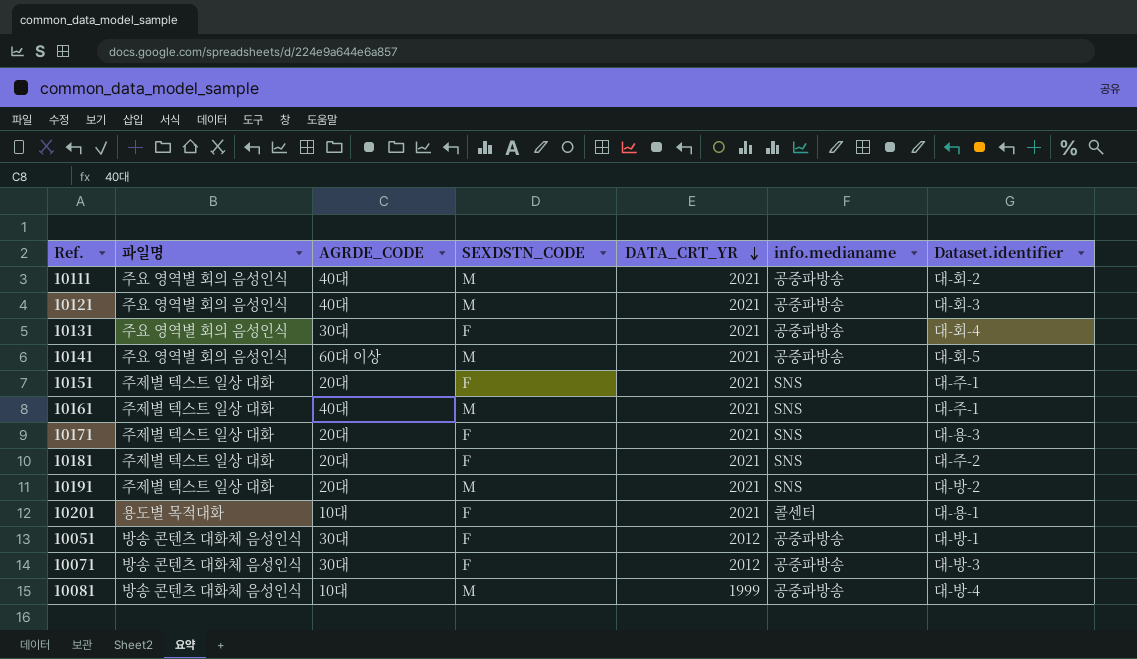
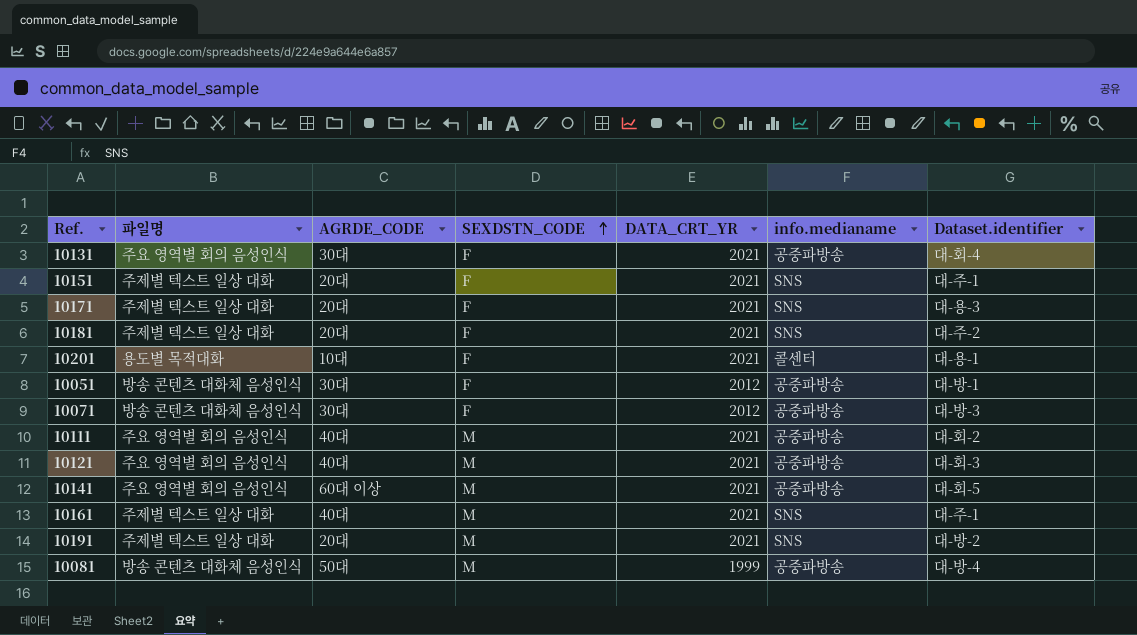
row order: DATA_CRT_YR descending -> SEXDSTN_CODE ascending
10081 | AGRDE_CODE: 10대 -> 50대

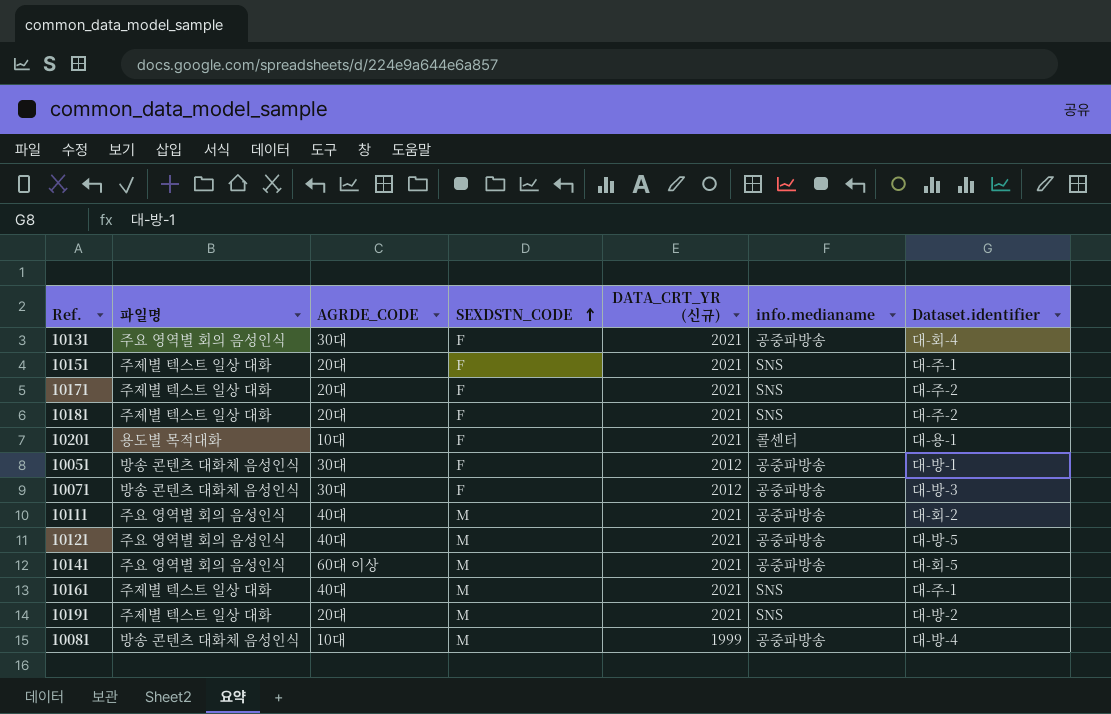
column name: DATA_CRT_YR -> DATA_CRT_YR (신규)
10171 | Dataset.identifier: 대-용-3 -> 대-주-2
10121 | Dataset.identifier: 대-회-3 -> 대-방-5
10081 | AGRDE_CODE: 50대 -> 10대

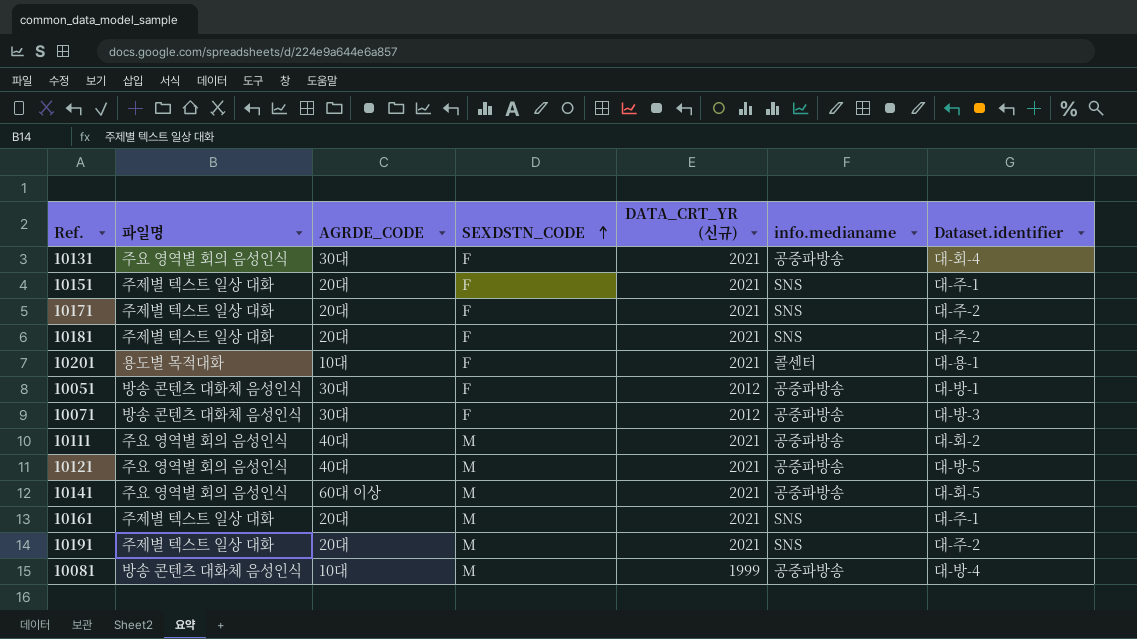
10161 | AGRDE_CODE: 40대 -> 20대
10191 | Dataset.identifier: 대-방-2 -> 대-주-2

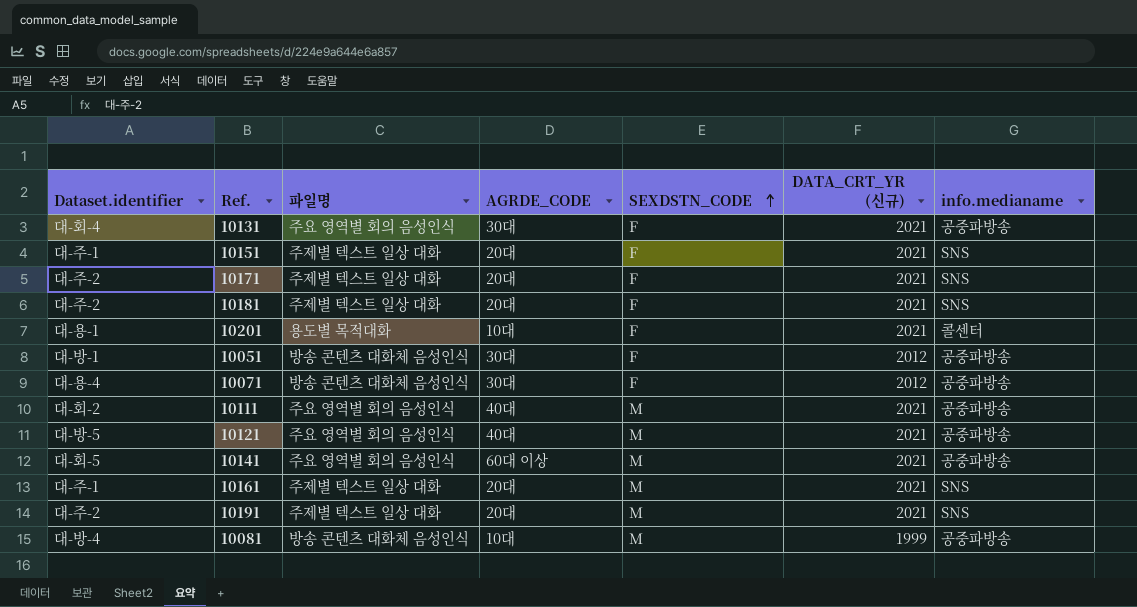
column Dataset.identifier | position: 7 -> 1
10071 | Dataset.identifier: 대-방-3 -> 대-용-4

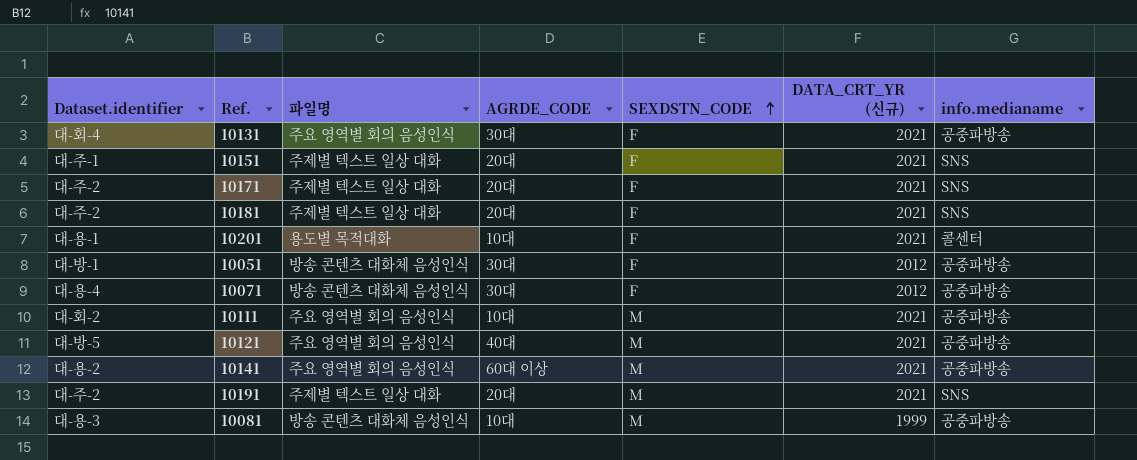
row 10161: 대-주-1 | 주제별 텍스트 일상 대화 | 20대 | M | 2021 | SNS -> none
10111 | AGRDE_CODE: 40대 -> 10대
10141 | Dataset.identifier: 대-회-5 -> 대-용-2
10081 | Dataset.identifier: 대-방-4 -> 대-용-3

